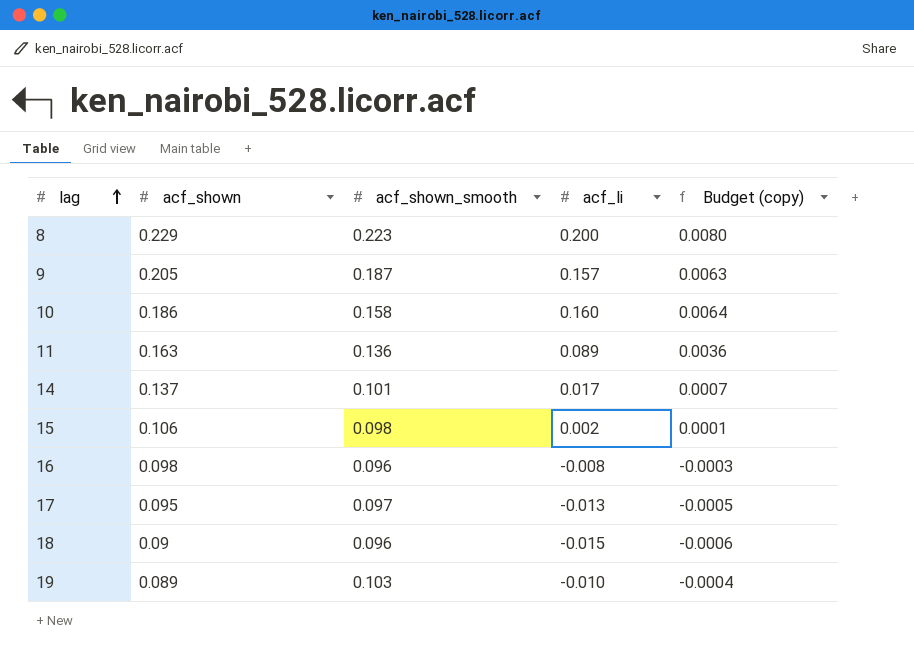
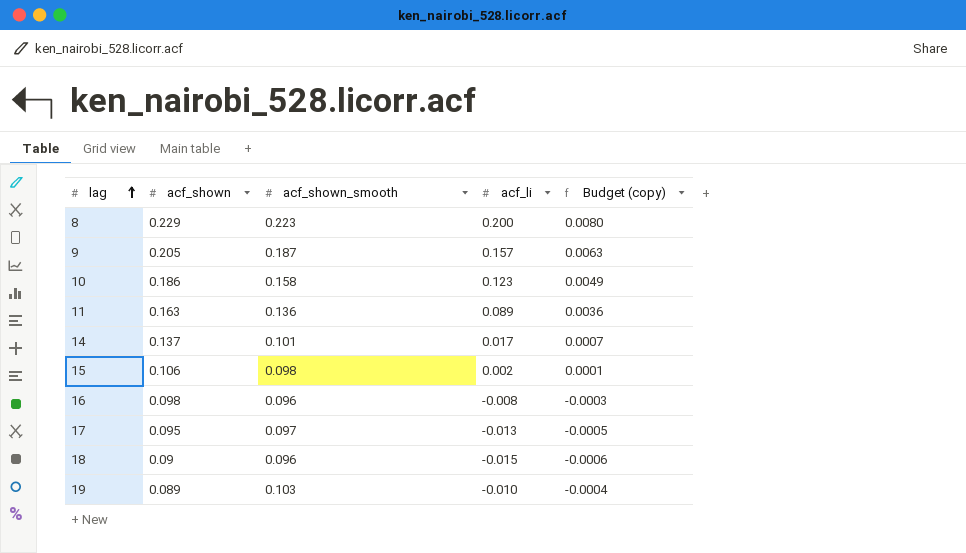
10 | acf_li: 0.160 -> 0.123
10 | Budget (copy): 0.0064 -> 0.0049

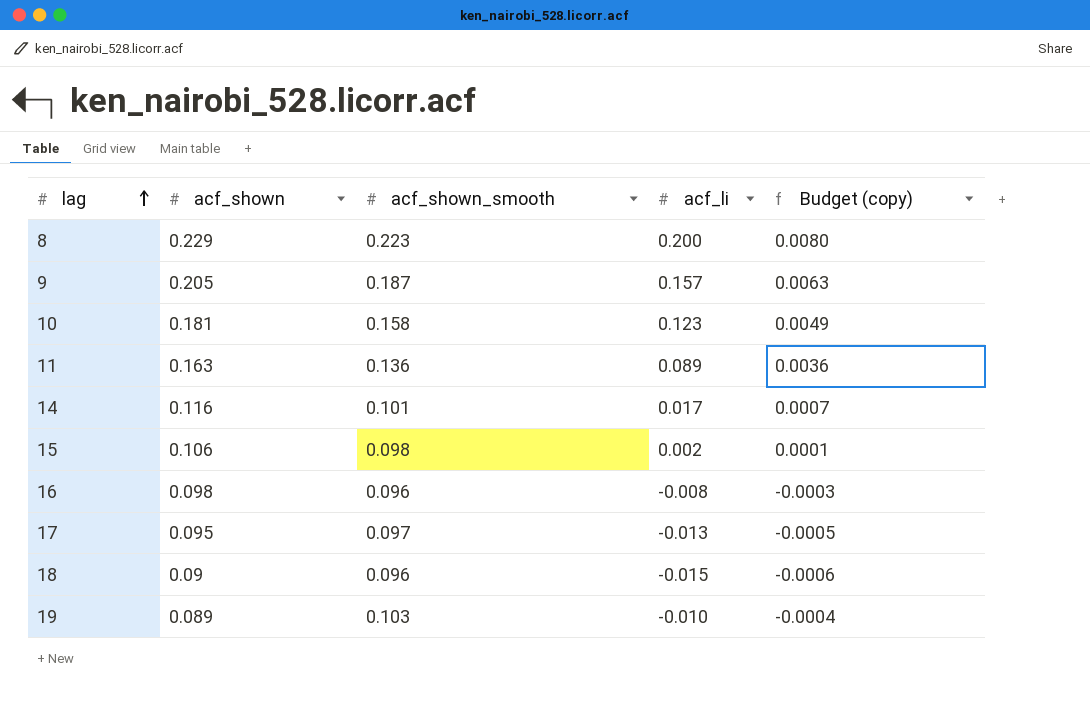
10 | acf_shown: 0.186 -> 0.181
14 | acf_shown: 0.137 -> 0.116

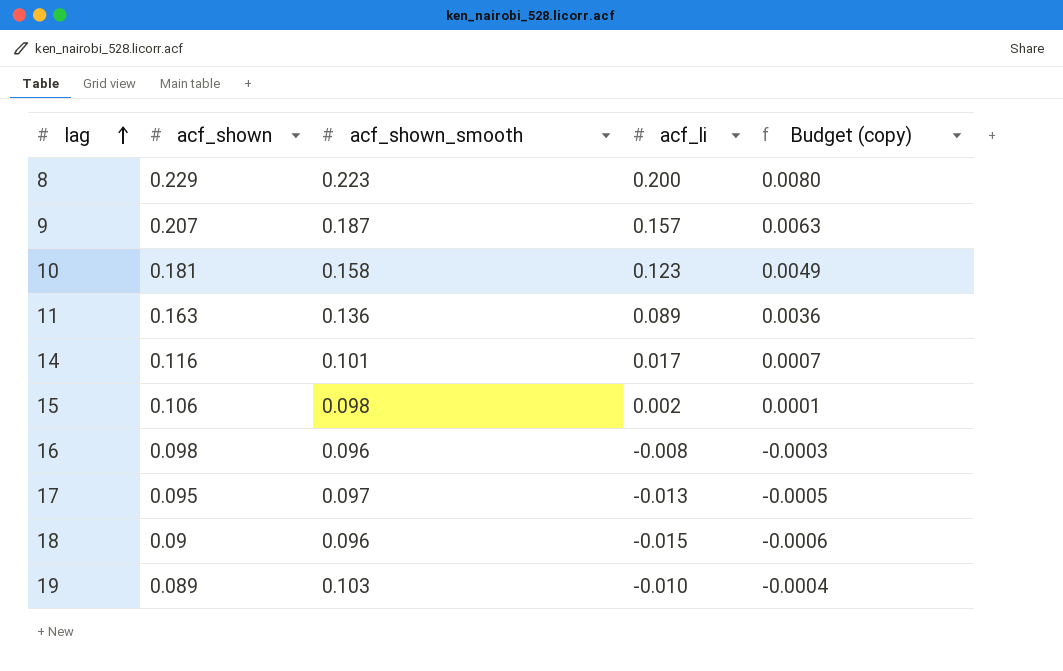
9 | acf_shown: 0.205 -> 0.207

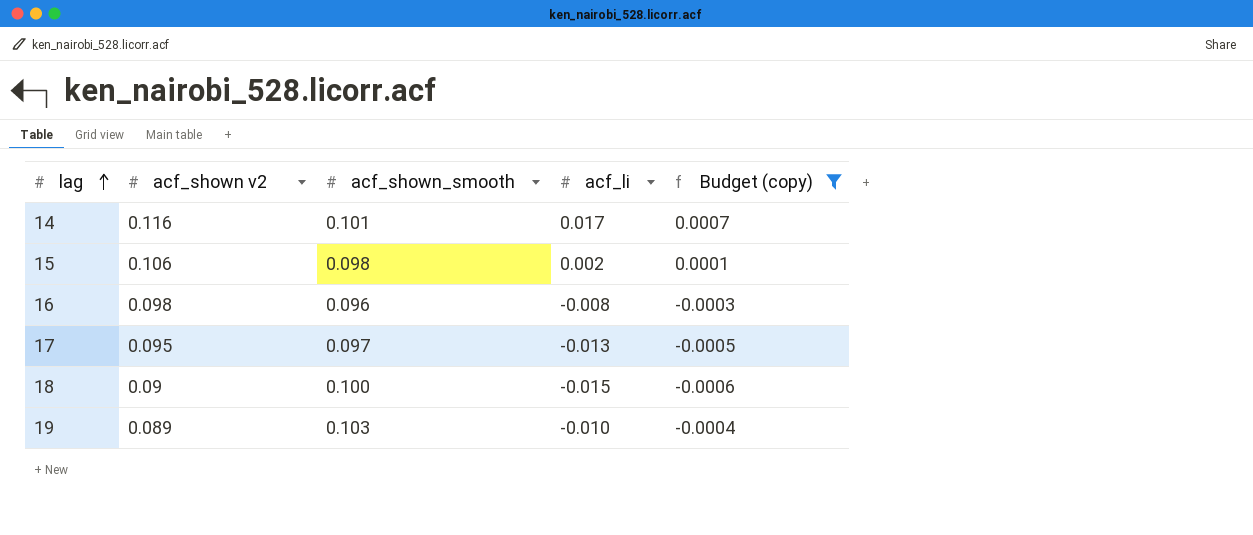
filter: none -> Budget (copy) <= 0.0007
column name: acf_shown -> acf_shown v2
18 | acf_shown_smooth: 0.096 -> 0.100

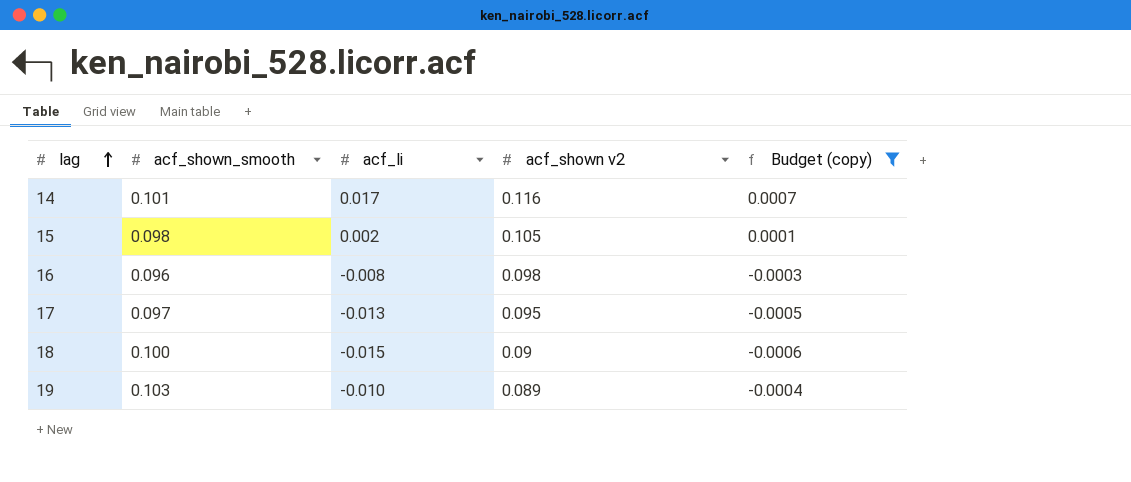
column acf_shown v2 | position: 2 -> 4
15 | acf_shown v2: 0.106 -> 0.105

